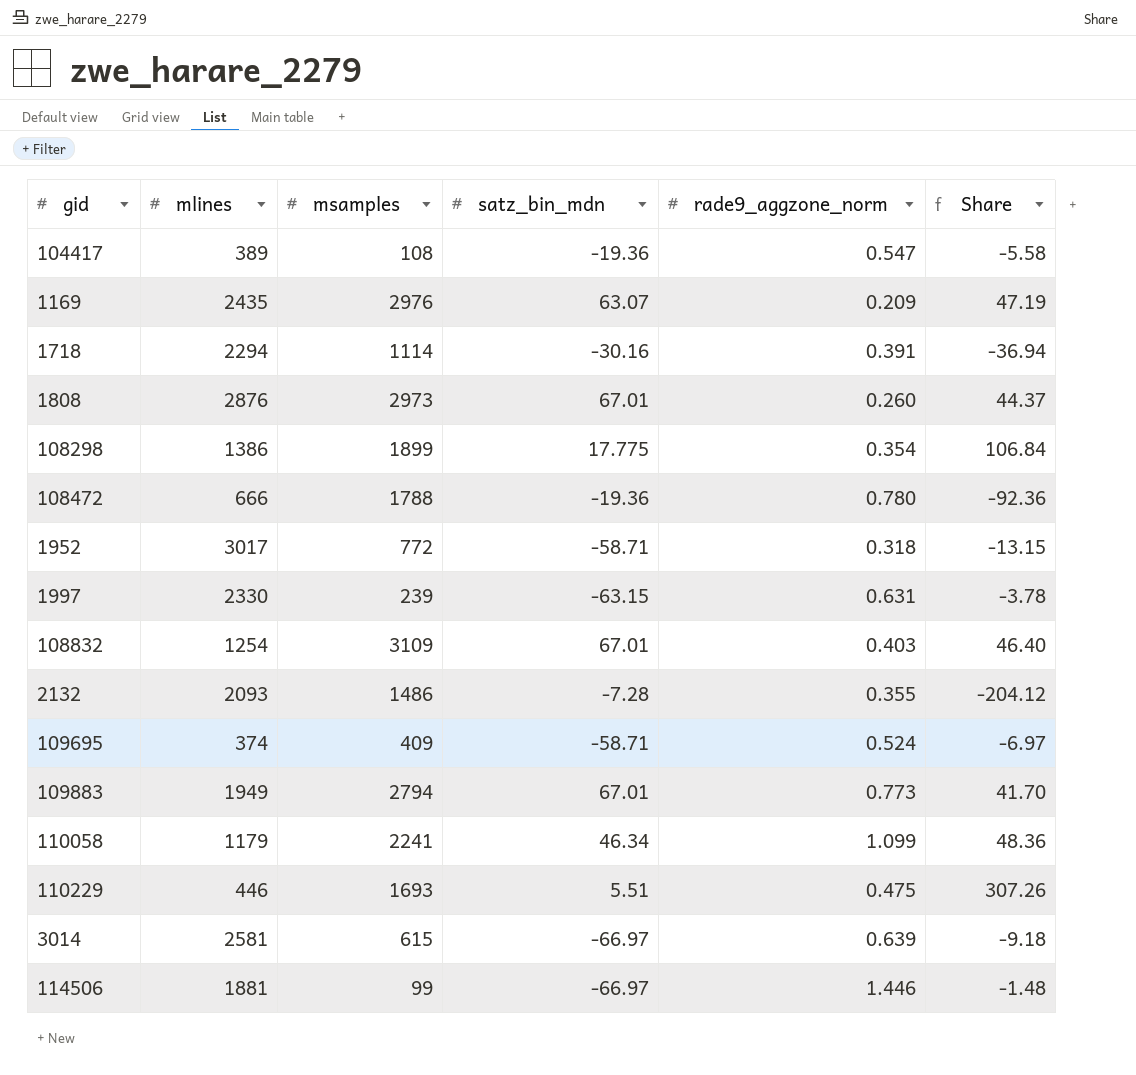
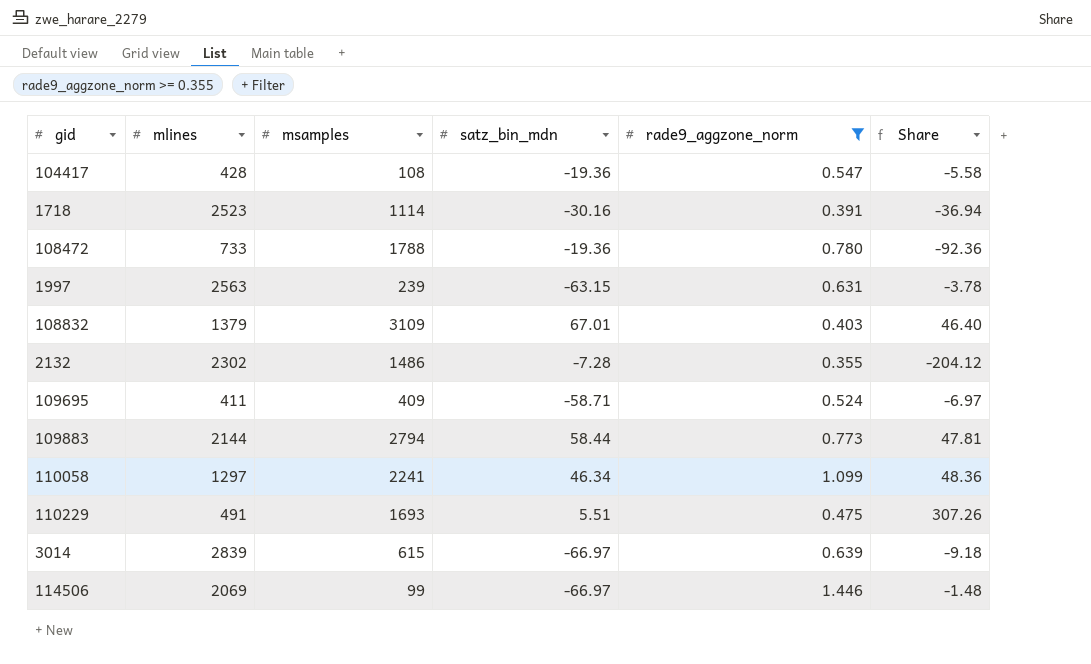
filter: none -> rade9_aggzone_norm >= 0.355
104417 | mlines: 389 -> 428
1718 | mlines: 2294 -> 2523
108472 | mlines: 666 -> 733
1997 | mlines: 2330 -> 2563
108832 | mlines: 1254 -> 1379
2132 | mlines: 2093 -> 2302
109695 | mlines: 374 -> 411
109883 | mlines: 1949 -> 2144
109883 | satz_bin_mdn: 67.01 -> 58.44
109883 | Share: 41.70 -> 47.81
110058 | mlines: 1179 -> 1297
110229 | mlines: 446 -> 491
3014 | mlines: 2581 -> 2839
114506 | mlines: 1881 -> 2069

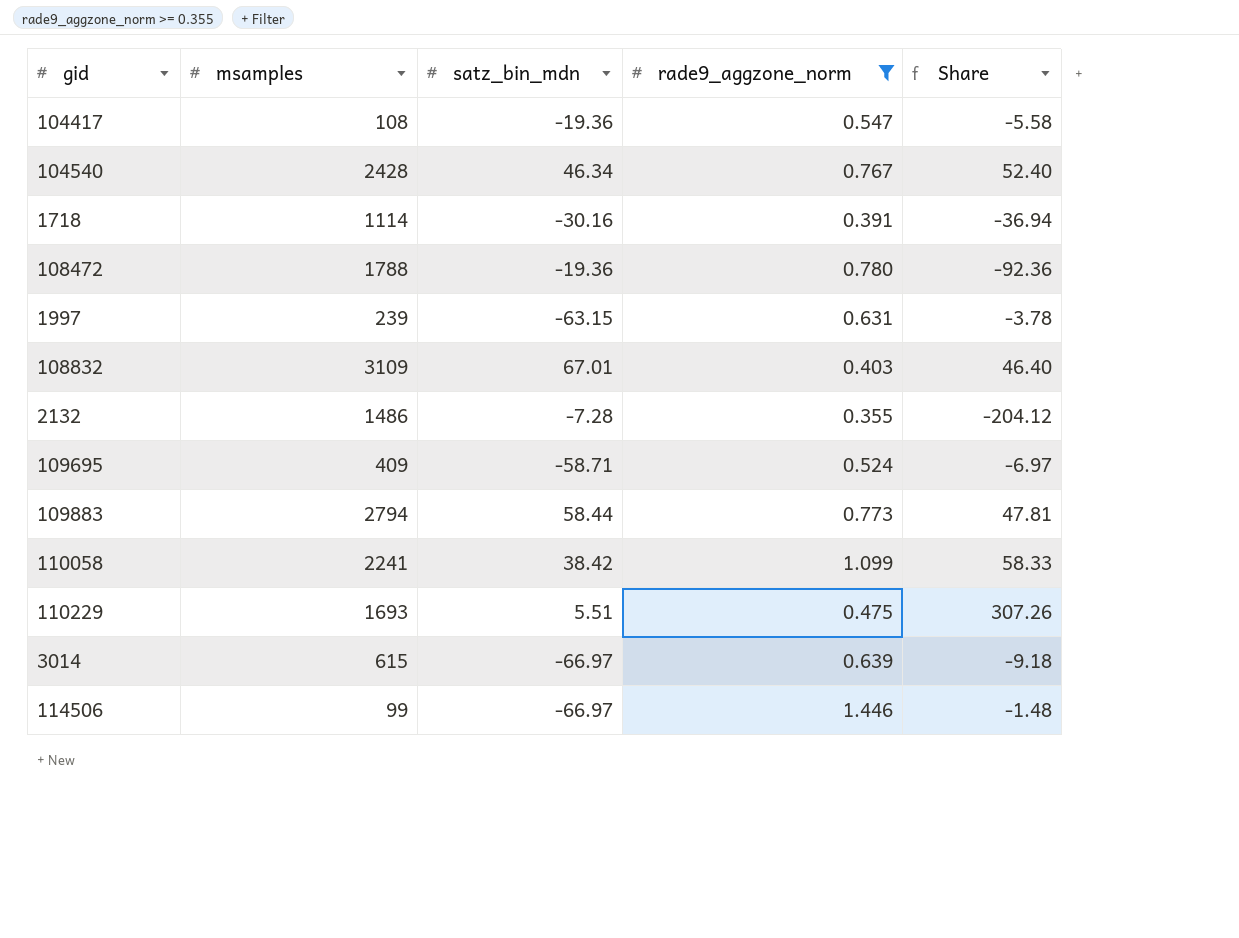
column mlines | position: 2 -> none
row 104540: none -> 2428 | 46.34 | 0.767 | 52.40
110058 | satz_bin_mdn: 46.34 -> 38.42
110058 | Share: 48.36 -> 58.33

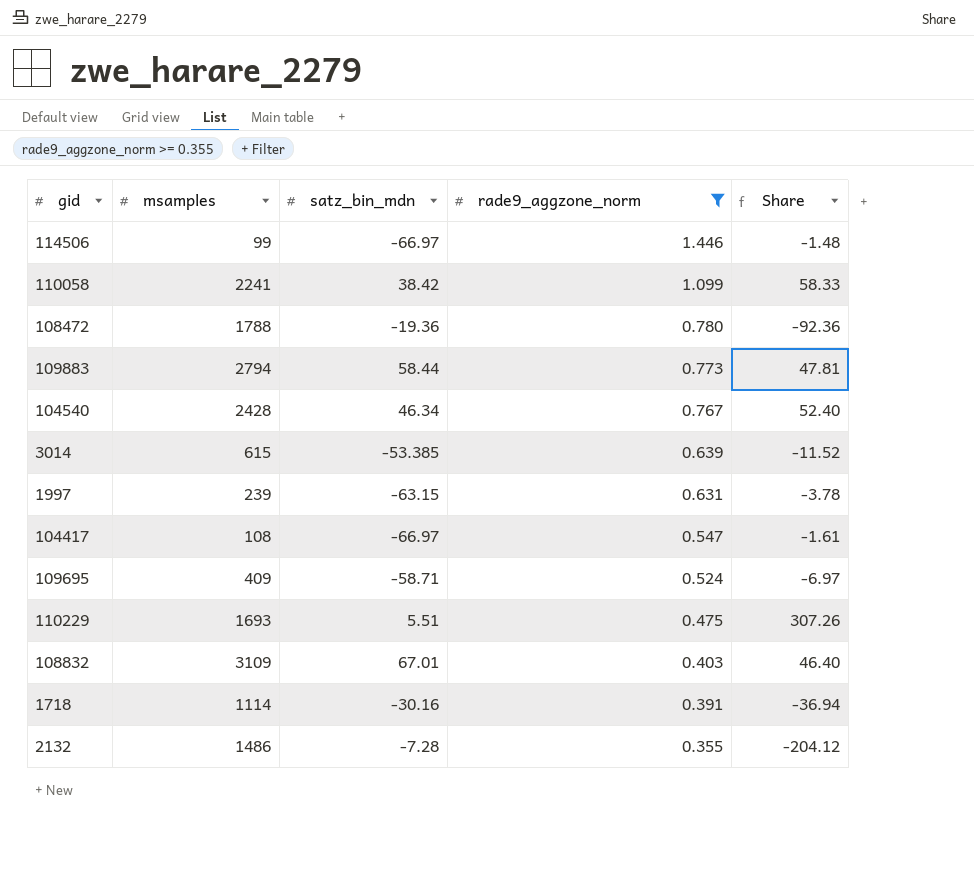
row order: none -> rade9_aggzone_norm descending
3014 | satz_bin_mdn: -66.97 -> -53.385
3014 | Share: -9.18 -> -11.52
104417 | satz_bin_mdn: -19.36 -> -66.97
104417 | Share: -5.58 -> -1.61

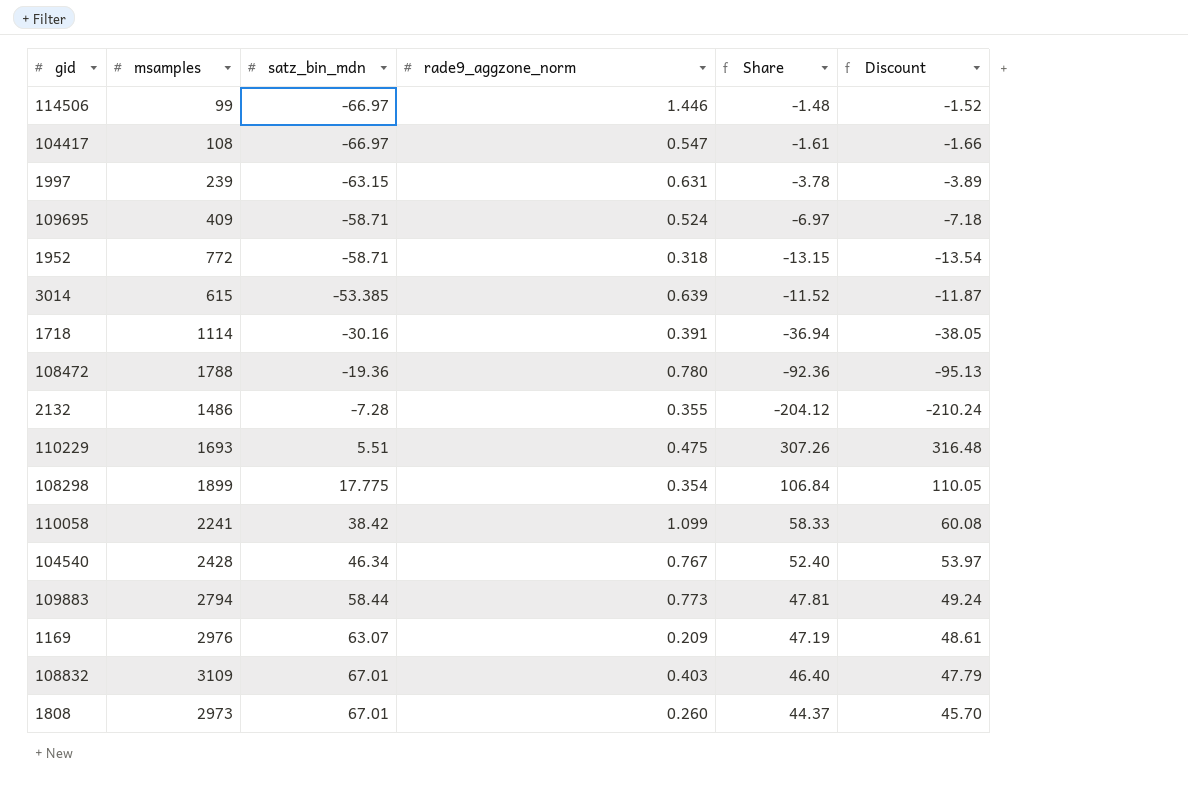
filter: rade9_aggzone_norm >= 0.355 -> none
row order: rade9_aggzone_norm descending -> satz_bin_mdn ascending
column Discount | formula: none -> [Share] * 1.03

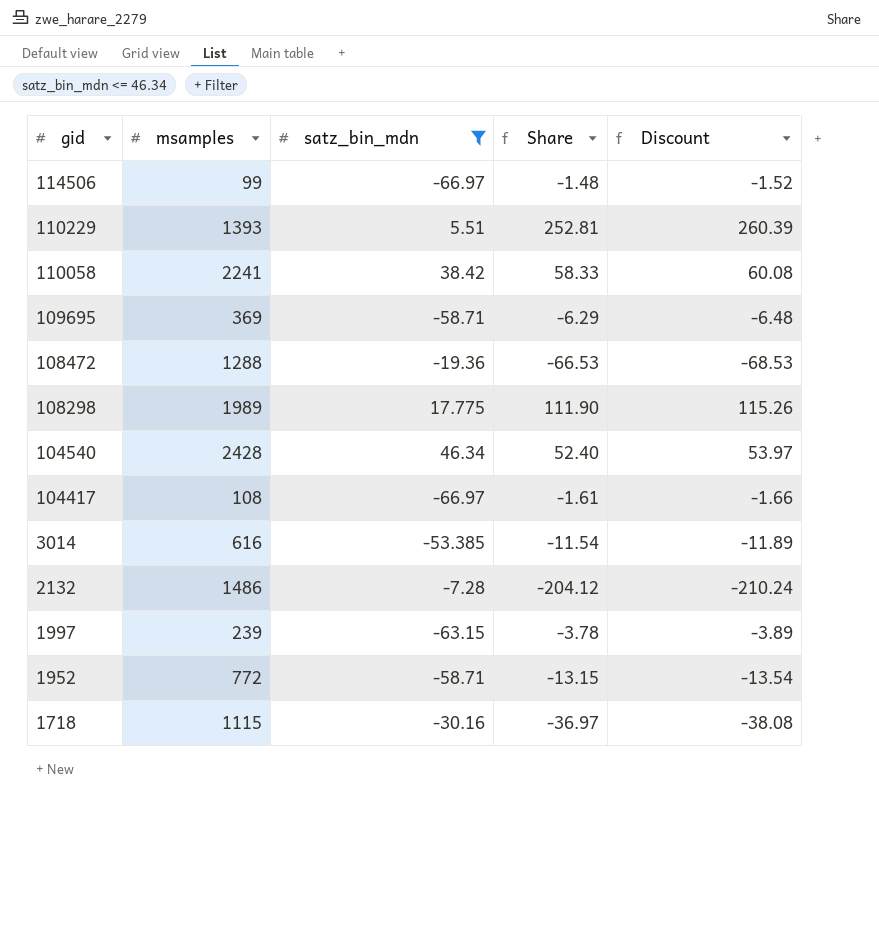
filter: none -> satz_bin_mdn <= 46.34
row order: satz_bin_mdn ascending -> gid descending
column rade9_aggzone_norm | position: 4 -> none
110229 | msamples: 1693 -> 1393
110229 | Share: 307.26 -> 252.81
110229 | Discount: 316.48 -> 260.39
109695 | msamples: 409 -> 369
109695 | Share: -6.97 -> -6.29
109695 | Discount: -7.18 -> -6.48
108472 | msamples: 1788 -> 1288
108472 | Share: -92.36 -> -66.53
108472 | Discount: -95.13 -> -68.53
108298 | msamples: 1899 -> 1989
108298 | Share: 106.84 -> 111.90
108298 | Discount: 110.05 -> 115.26
3014 | msamples: 615 -> 616
3014 | Share: -11.52 -> -11.54
3014 | Discount: -11.87 -> -11.89
1718 | msamples: 1114 -> 1115
1718 | Share: -36.94 -> -36.97
1718 | Discount: -38.05 -> -38.08

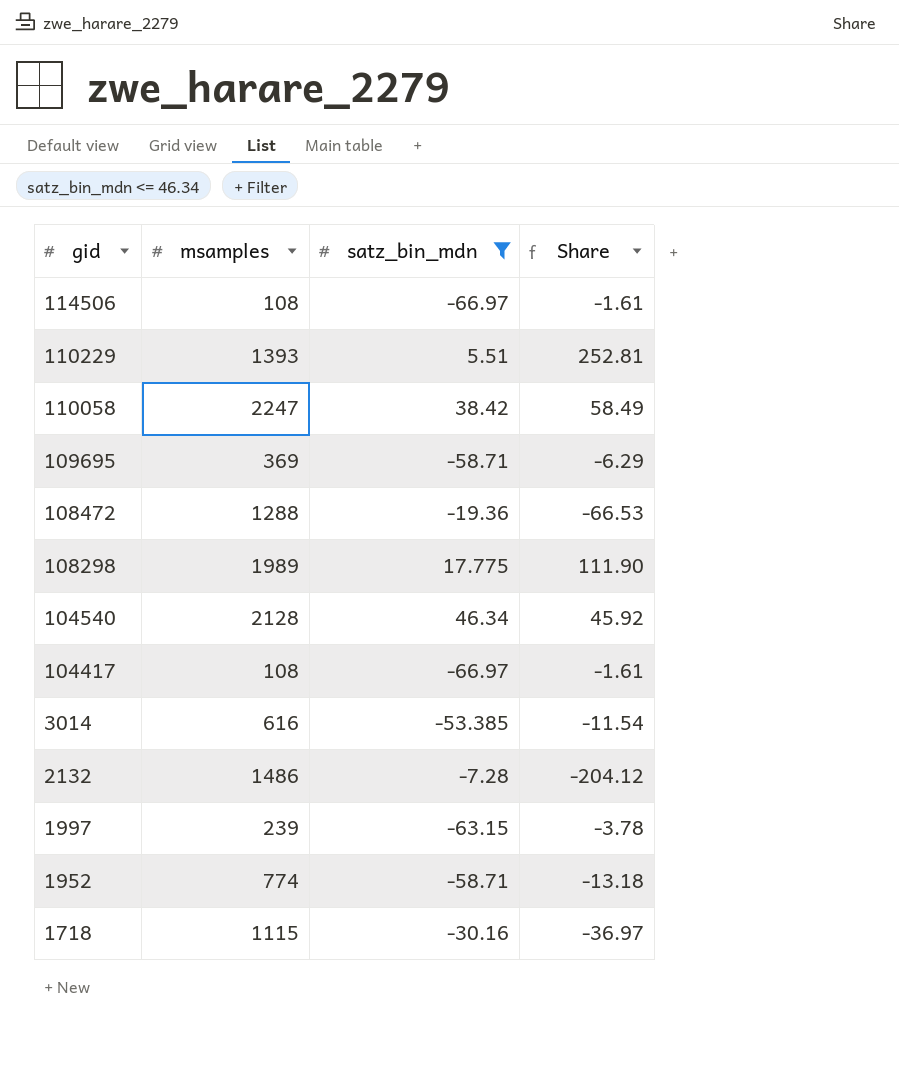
column Discount | formula: [Share] * 1.03 -> none
114506 | msamples: 99 -> 108
114506 | Share: -1.48 -> -1.61
110058 | msamples: 2241 -> 2247
110058 | Share: 58.33 -> 58.49
104540 | msamples: 2428 -> 2128
104540 | Share: 52.40 -> 45.92
1952 | msamples: 772 -> 774
1952 | Share: -13.15 -> -13.18

